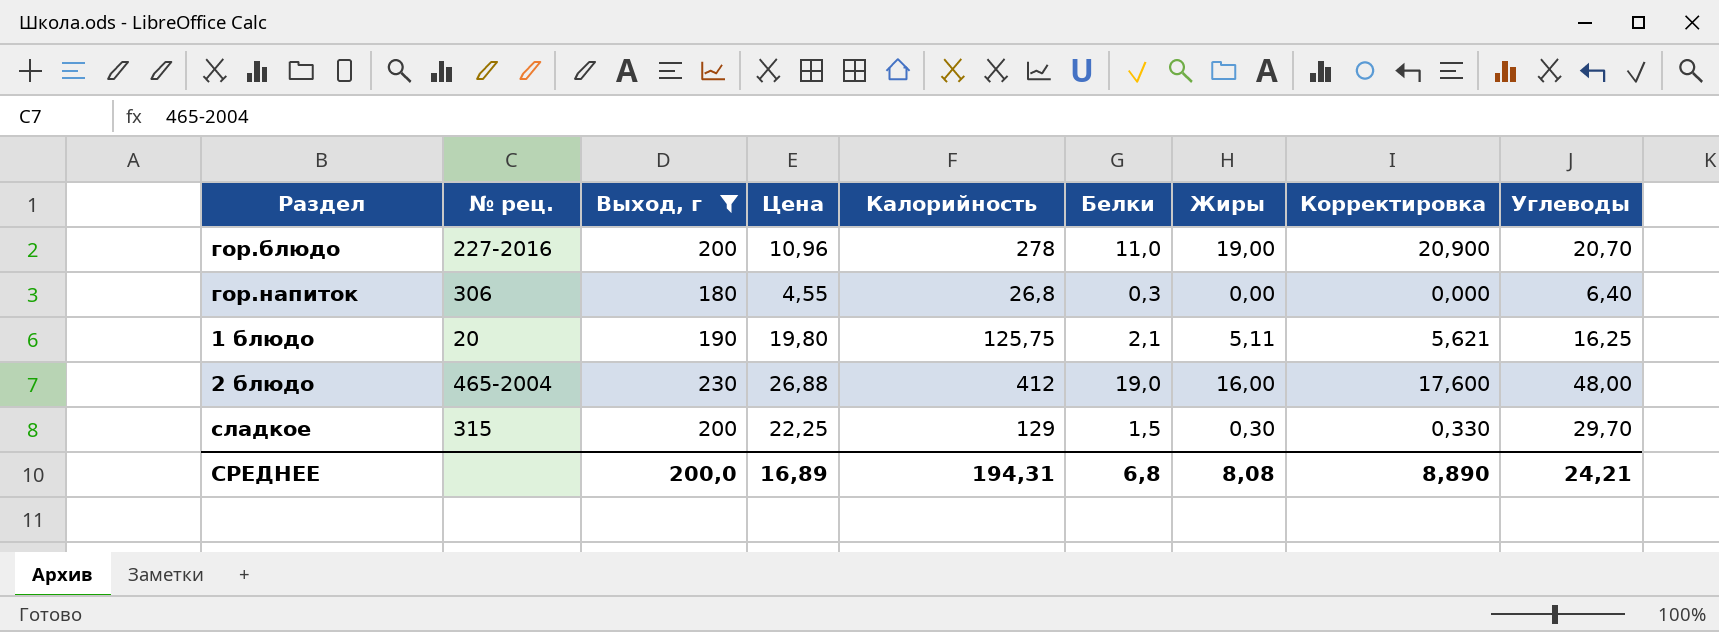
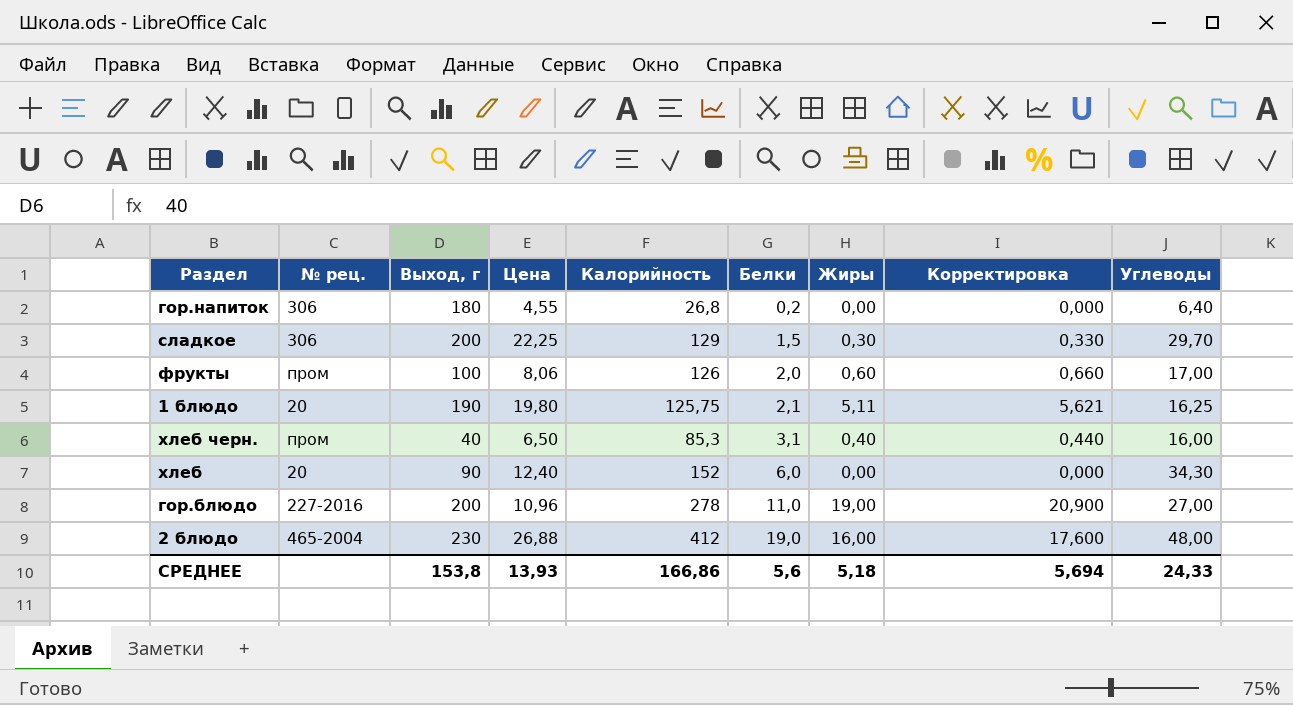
filter: Выход, г >= 180 -> none
row order: none -> Белки ascending
гор.напиток | Белки: 0,3 -> 0,2
сладкое | № рец.: 315 -> 306
гор.блюдо | Углеводы: 20,70 -> 27,00
СРЕДНЕЕ | Выход, г: 200,0 -> 153,8
СРЕДНЕЕ | Цена: 16,89 -> 13,93
СРЕДНЕЕ | Калорийность: 194,31 -> 166,86
СРЕДНЕЕ | Белки: 6,8 -> 5,6
СРЕДНЕЕ | Жиры: 8,08 -> 5,18
СРЕДНЕЕ | Корректировка: 8,890 -> 5,694
СРЕДНЕЕ | Углеводы: 24,21 -> 24,33

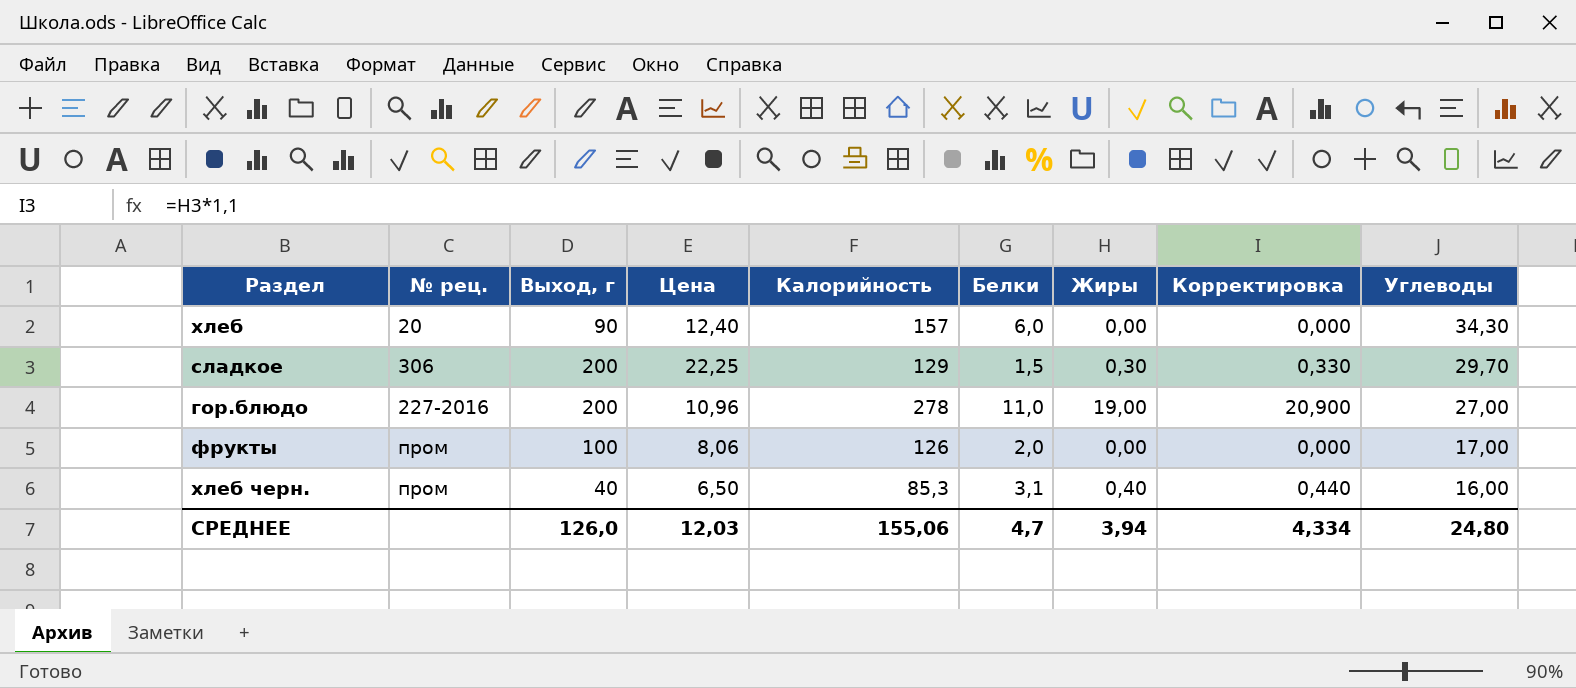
row order: Белки ascending -> Углеводы descending
row гор.напиток: 306 | 180 | 4,55 | 26,8 | 0,2 | 0,00 | 0,000 | 6,40 -> none
row 1 блюдо: 20 | 190 | 19,80 | 125,75 | 2,1 | 5,11 | 5,621 | 16,25 -> none
row 2 блюдо: 465-2004 | 230 | 26,88 | 412 | 19,0 | 16,00 | 17,600 | 48,00 -> none
хлеб | Калорийность: 152 -> 157
фрукты | Жиры: 0,60 -> 0,00
фрукты | Корректировка: 0,660 -> 0,000
СРЕДНЕЕ | Выход, г: 153,8 -> 126,0
СРЕДНЕЕ | Цена: 13,93 -> 12,03
СРЕДНЕЕ | Калорийность: 166,86 -> 155,06
СРЕДНЕЕ | Белки: 5,6 -> 4,7
СРЕДНЕЕ | Жиры: 5,18 -> 3,94
СРЕДНЕЕ | Корректировка: 5,694 -> 4,334
СРЕДНЕЕ | Углеводы: 24,33 -> 24,80

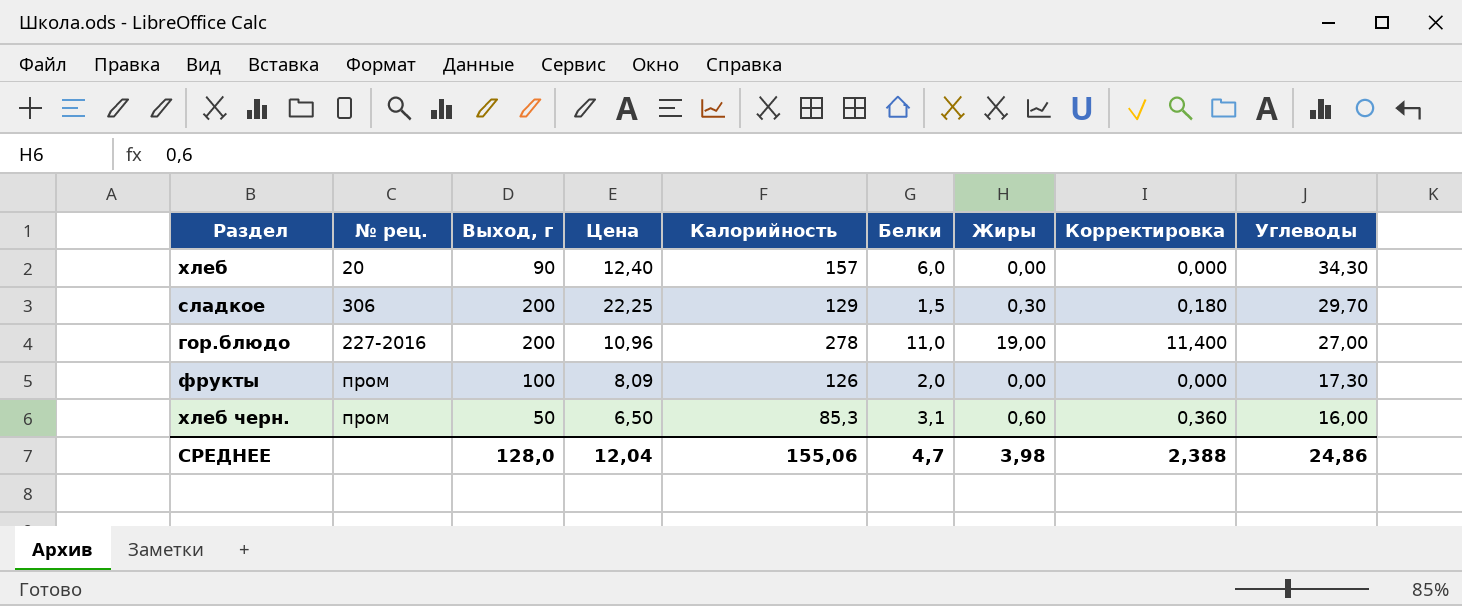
column Корректировка | formula: [Жиры] * 1,1 -> [Жиры] * 0,6
фрукты | Цена: 8,06 -> 8,09
фрукты | Углеводы: 17,00 -> 17,30
хлеб черн. | Выход, г: 40 -> 50
хлеб черн. | Жиры: 0,40 -> 0,60
СРЕДНЕЕ | Выход, г: 126,0 -> 128,0
СРЕДНЕЕ | Цена: 12,03 -> 12,04
СРЕДНЕЕ | Жиры: 3,94 -> 3,98
СРЕДНЕЕ | Корректировка: 4,334 -> 2,388
СРЕДНЕЕ | Углеводы: 24,80 -> 24,86

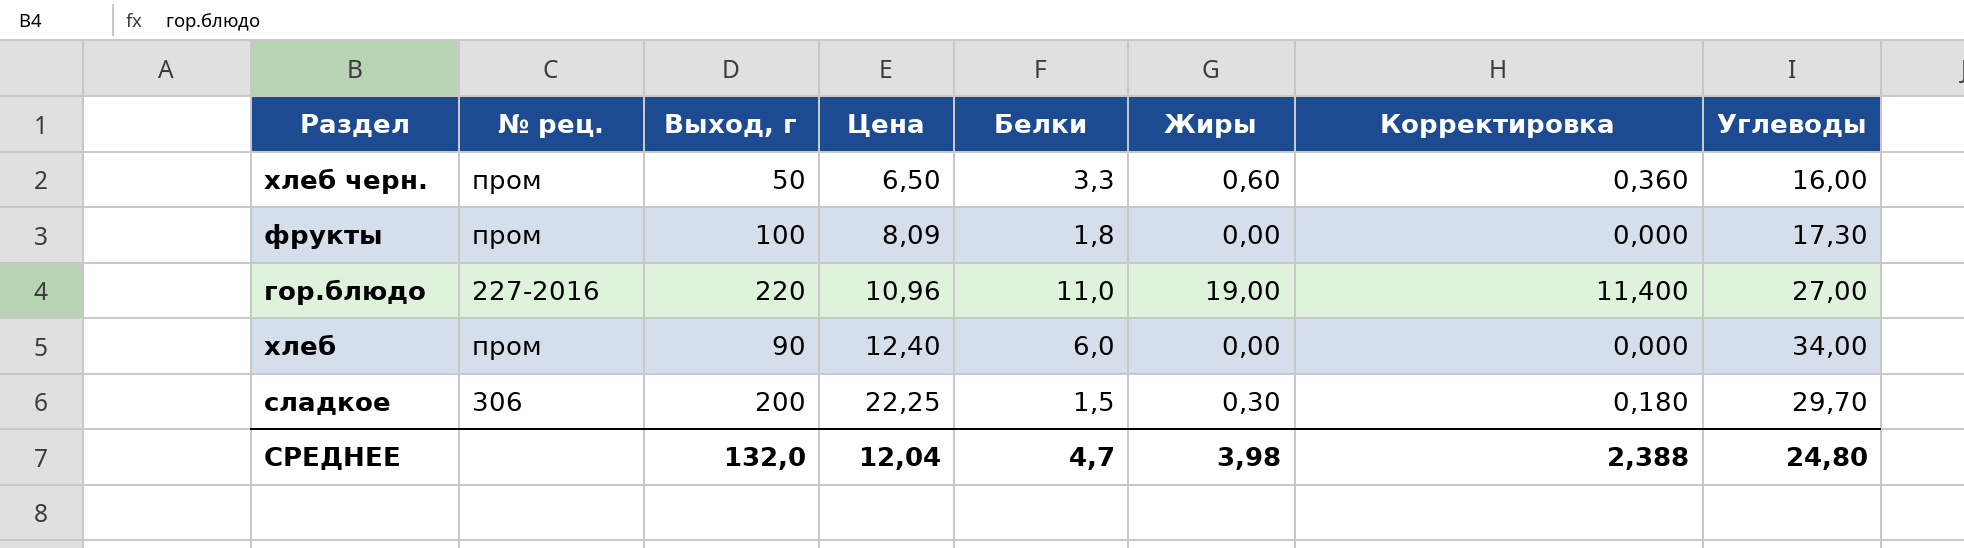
row order: Углеводы descending -> Цена ascending
column Калорийность | position: 5 -> none
хлеб черн. | Белки: 3,1 -> 3,3
фрукты | Белки: 2,0 -> 1,8
гор.блюдо | Выход, г: 200 -> 220
хлеб | № рец.: 20 -> пром
хлеб | Углеводы: 34,30 -> 34,00
СРЕДНЕЕ | Выход, г: 128,0 -> 132,0
СРЕДНЕЕ | Углеводы: 24,86 -> 24,80

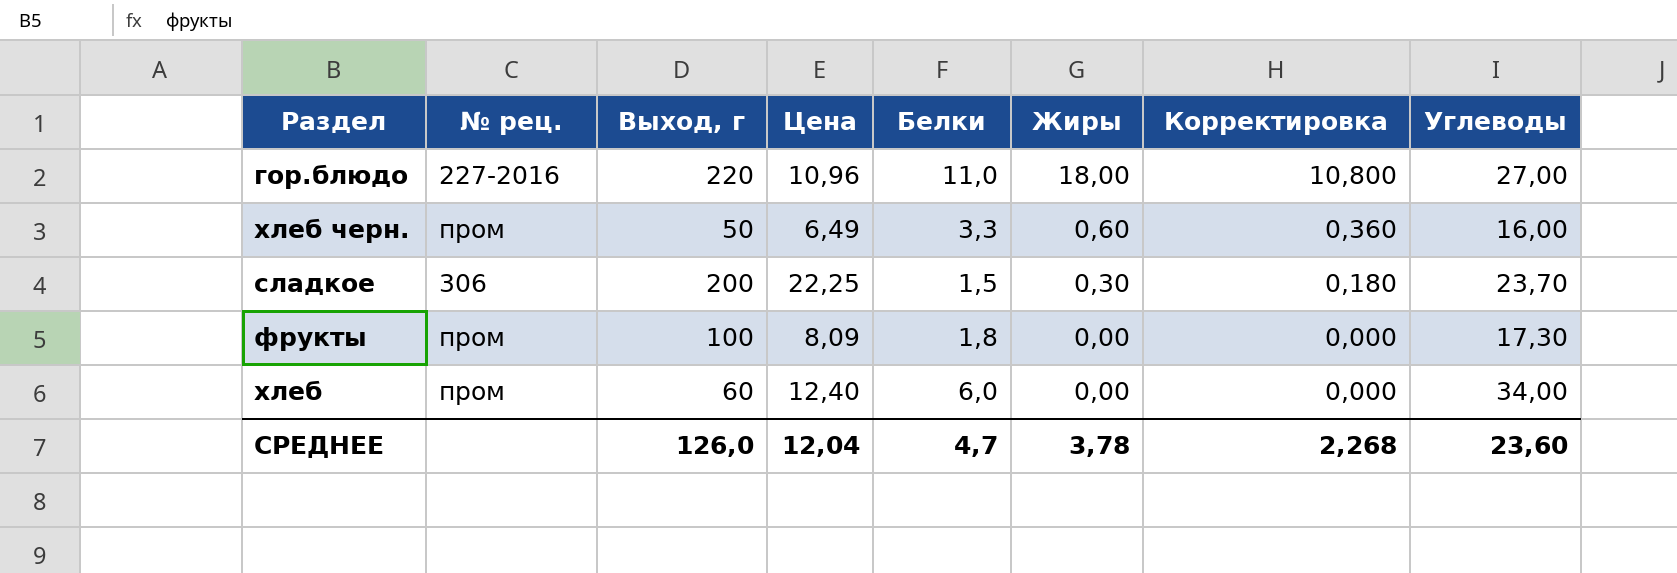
row order: Цена ascending -> Жиры descending
гор.блюдо | Жиры: 19,00 -> 18,00
гор.блюдо | Корректировка: 11,400 -> 10,800
хлеб черн. | Цена: 6,50 -> 6,49
сладкое | Углеводы: 29,70 -> 23,70
хлеб | Выход, г: 90 -> 60
СРЕДНЕЕ | Выход, г: 132,0 -> 126,0
СРЕДНЕЕ | Жиры: 3,98 -> 3,78
СРЕДНЕЕ | Корректировка: 2,388 -> 2,268
СРЕДНЕЕ | Углеводы: 24,80 -> 23,60

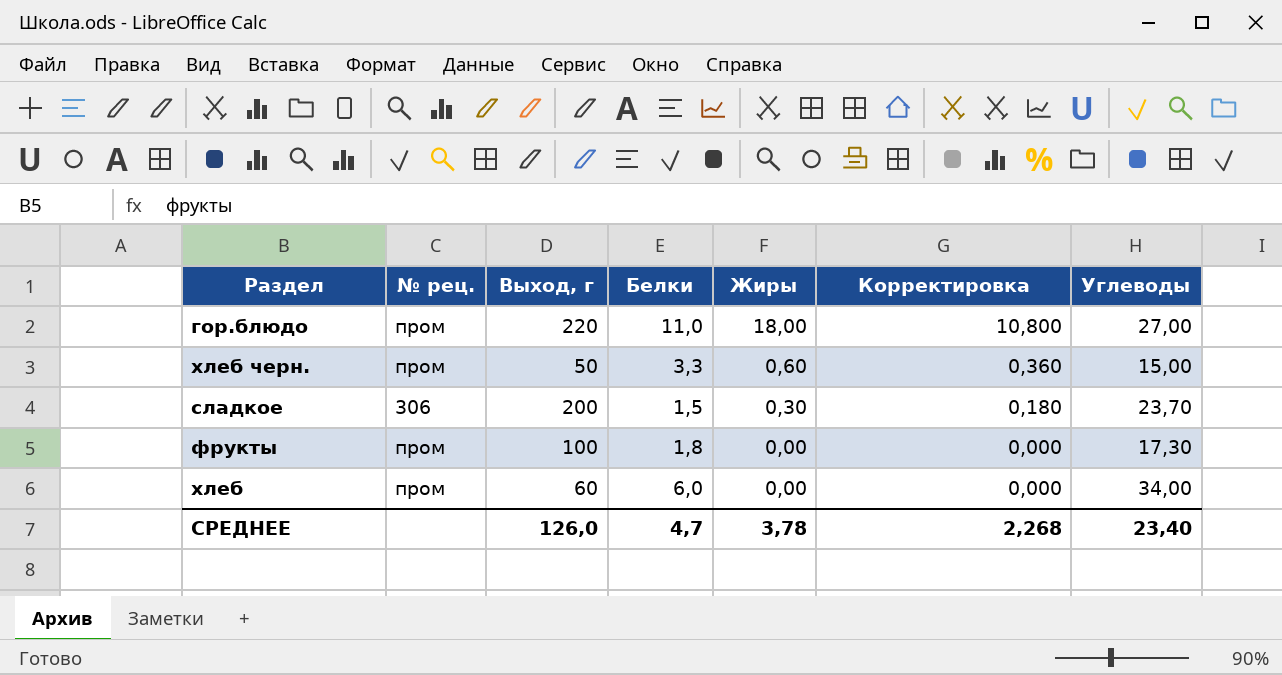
column Цена | position: 4 -> none
гор.блюдо | № рец.: 227-2016 -> пром
хлеб черн. | Углеводы: 16,00 -> 15,00
СРЕДНЕЕ | Углеводы: 23,60 -> 23,40

